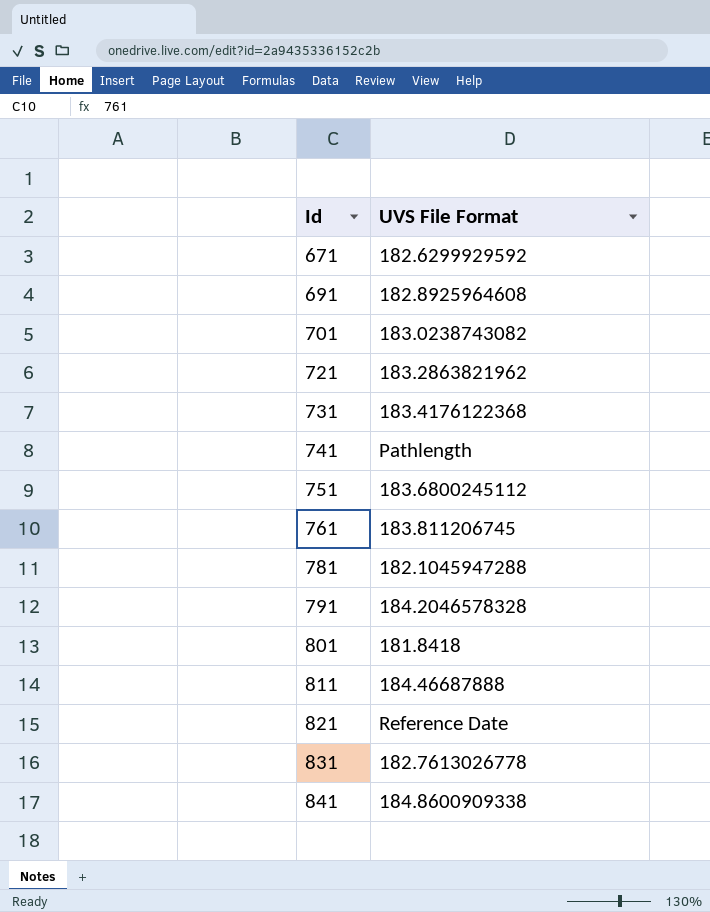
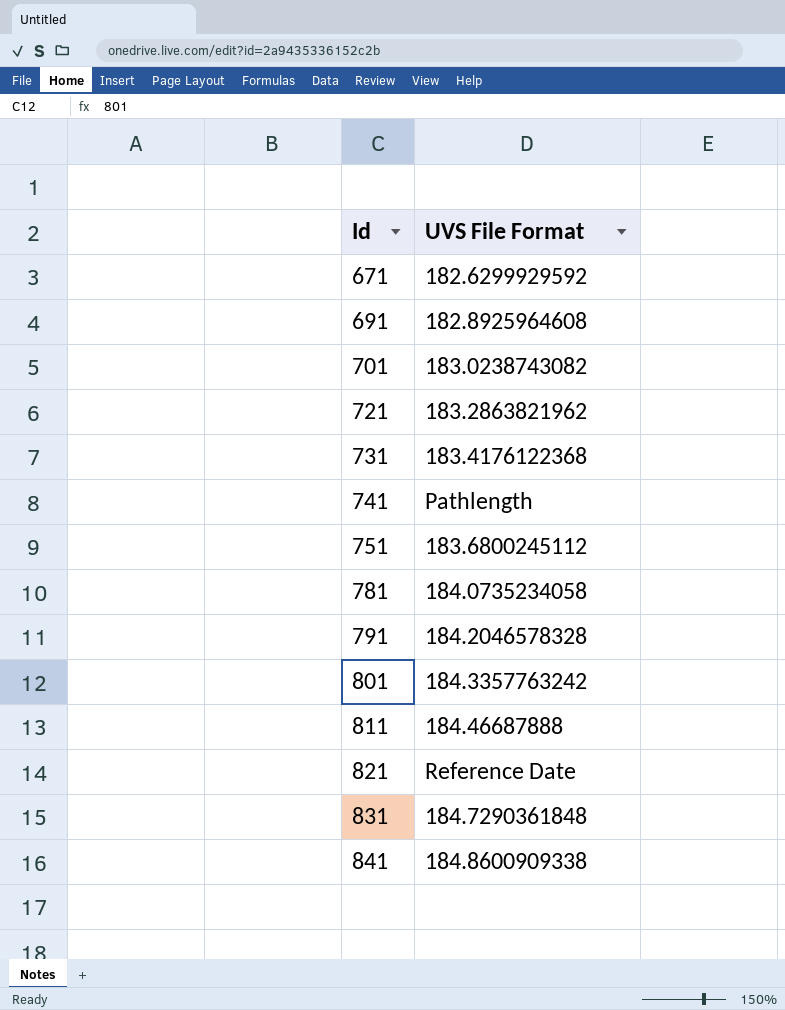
row 761: 183.811206745 -> none
781 | UVS File Format: 182.1045947288 -> 184.0735234058
801 | UVS File Format: 181.8418 -> 184.3357763242
831 | UVS File Format: 182.7613026778 -> 184.7290361848

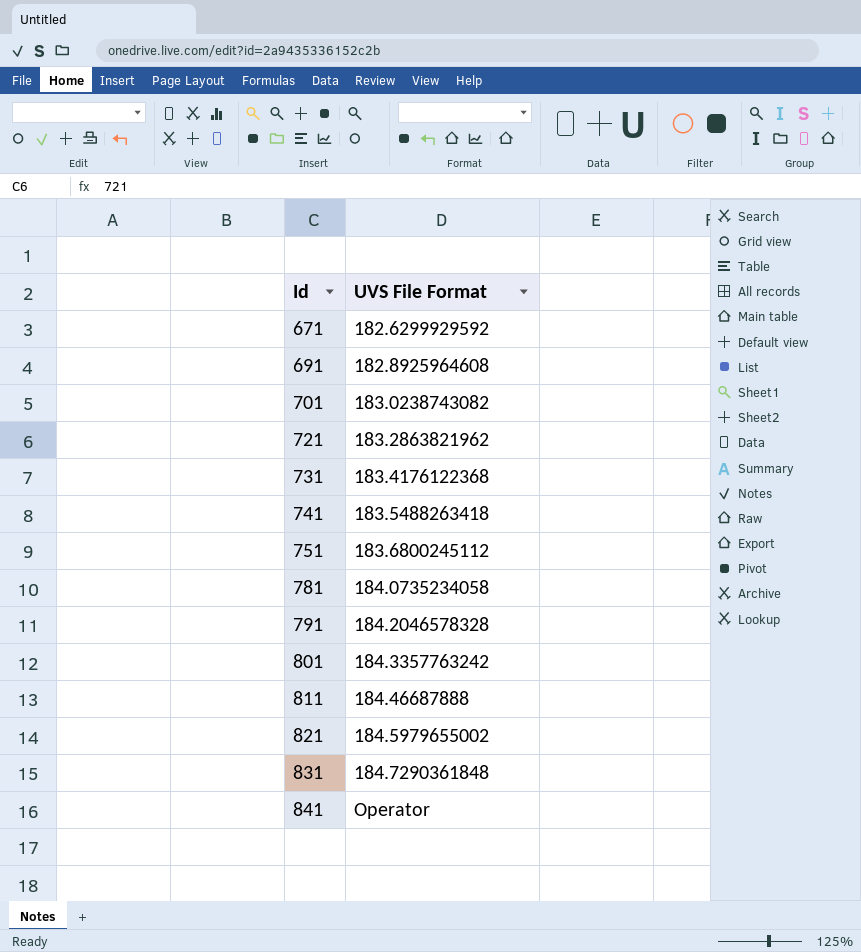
741 | UVS File Format: Pathlength -> 183.5488263418
821 | UVS File Format: Reference Date -> 184.5979655002
841 | UVS File Format: 184.8600909338 -> Operator

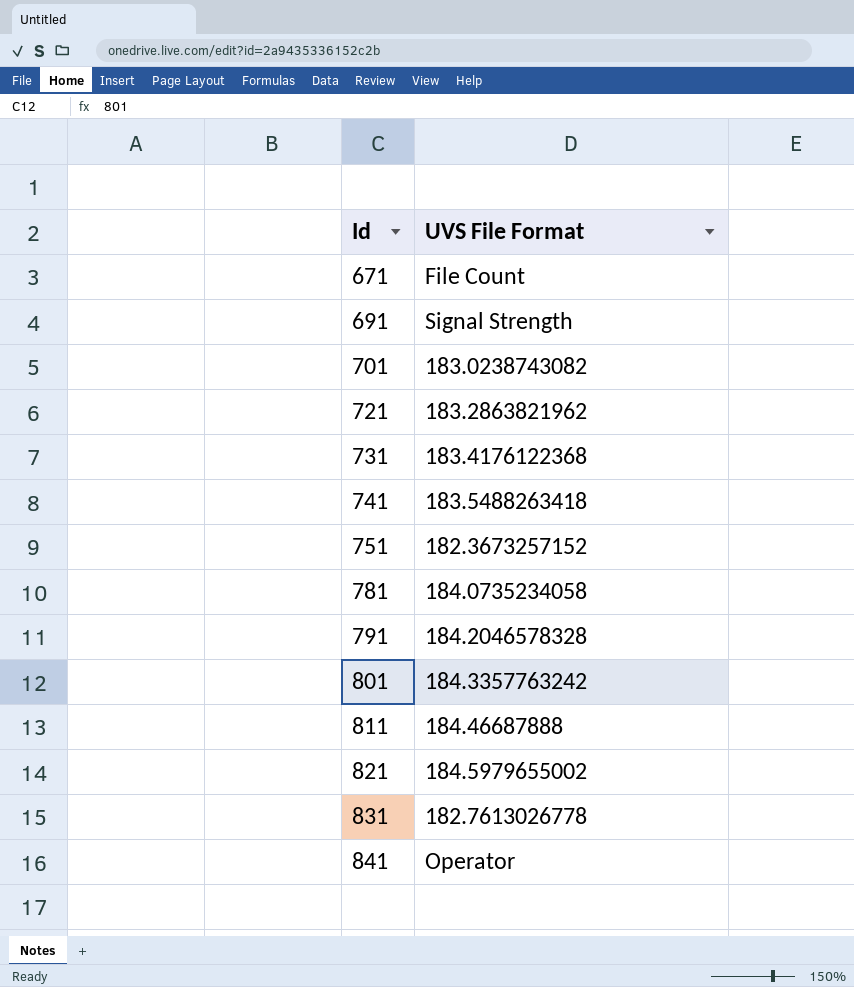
671 | UVS File Format: 182.6299929592 -> File Count
691 | UVS File Format: 182.8925964608 -> Signal Strength
751 | UVS File Format: 183.6800245112 -> 182.3673257152
831 | UVS File Format: 184.7290361848 -> 182.7613026778

